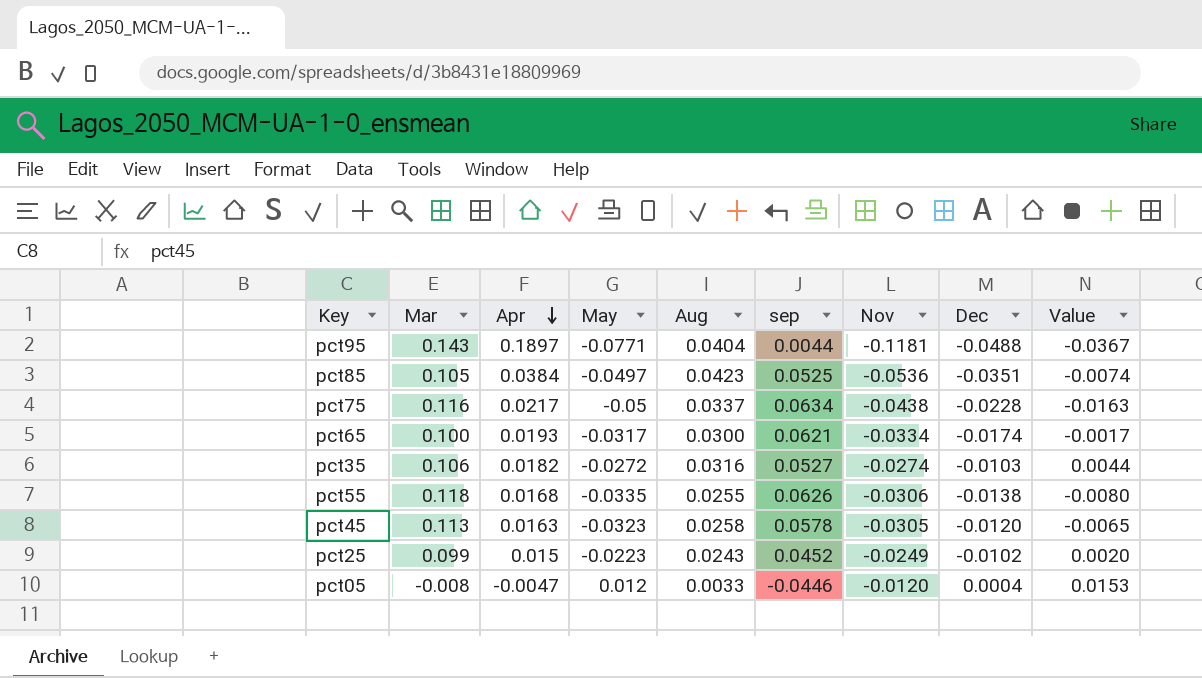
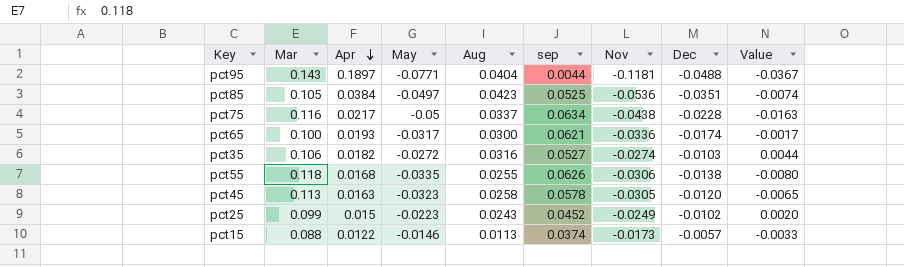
row pct05: -0.008 | -0.0047 | 0.012 | 0.0033 | -0.0446 | -0.0120 | 0.0004 | 0.0153 -> none
pct65 | Nov: -0.0334 -> -0.0336
row pct15: none -> 0.088 | 0.0122 | -0.0146 | 0.0113 | 0.0374 | -0.0173 | -0.0057 | -0.0033

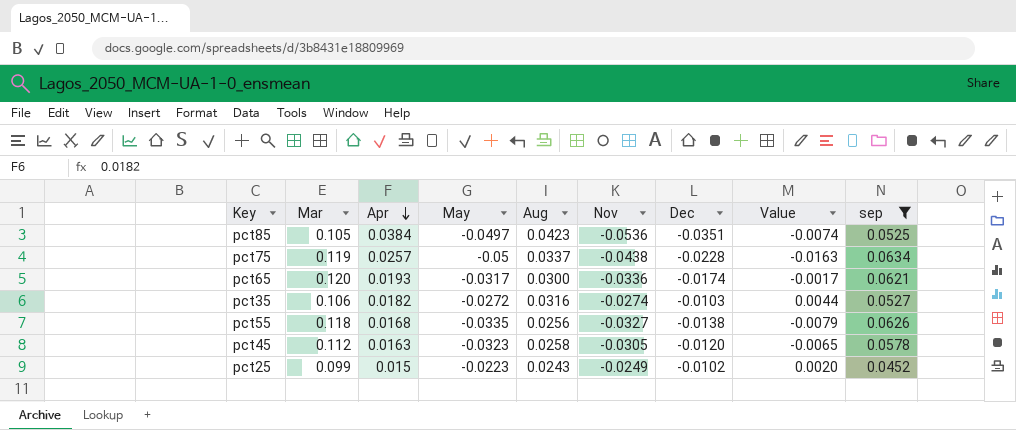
filter: none -> sep >= 0.0452
column sep | position: 6 -> 9
pct75 | Mar: 0.116 -> 0.119
pct75 | Apr: 0.0217 -> 0.0257
pct65 | Mar: 0.100 -> 0.120
pct55 | Aug: 0.0255 -> 0.0256
pct55 | Nov: -0.0306 -> -0.0327
pct55 | Value: -0.0080 -> -0.0079
pct45 | Mar: 0.113 -> 0.112

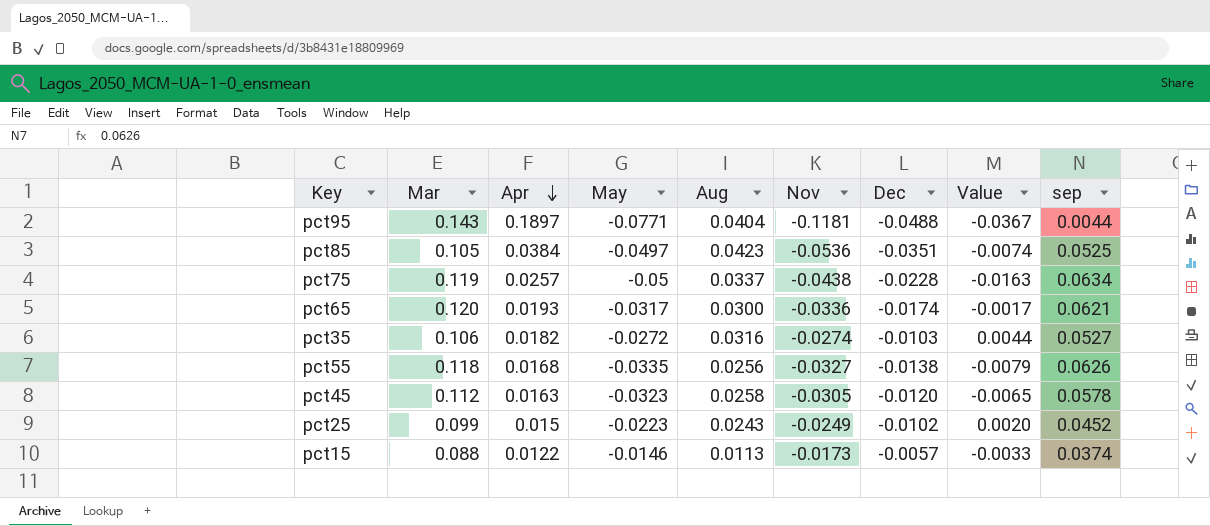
filter: sep >= 0.0452 -> none

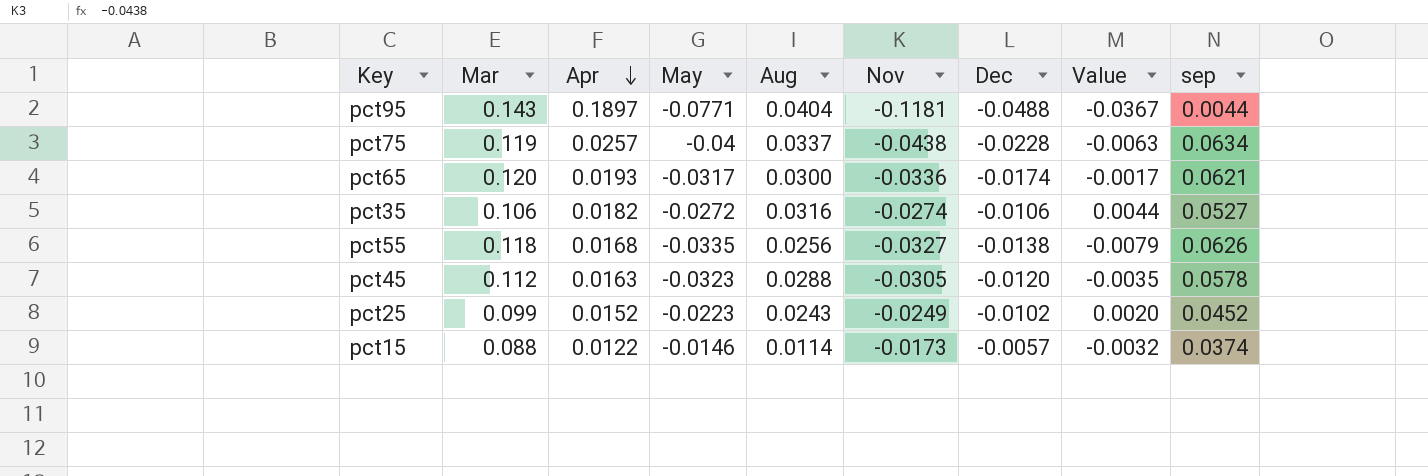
row pct85: 0.105 | 0.0384 | -0.0497 | 0.0423 | -0.0536 | -0.0351 | -0.0074 | 0.0525 -> none
pct75 | May: -0.05 -> -0.04
pct75 | Value: -0.0163 -> -0.0063
pct35 | Dec: -0.0103 -> -0.0106
pct45 | Aug: 0.0258 -> 0.0288
pct45 | Value: -0.0065 -> -0.0035
pct25 | Apr: 0.015 -> 0.0152
pct15 | Aug: 0.0113 -> 0.0114
pct15 | Value: -0.0033 -> -0.0032

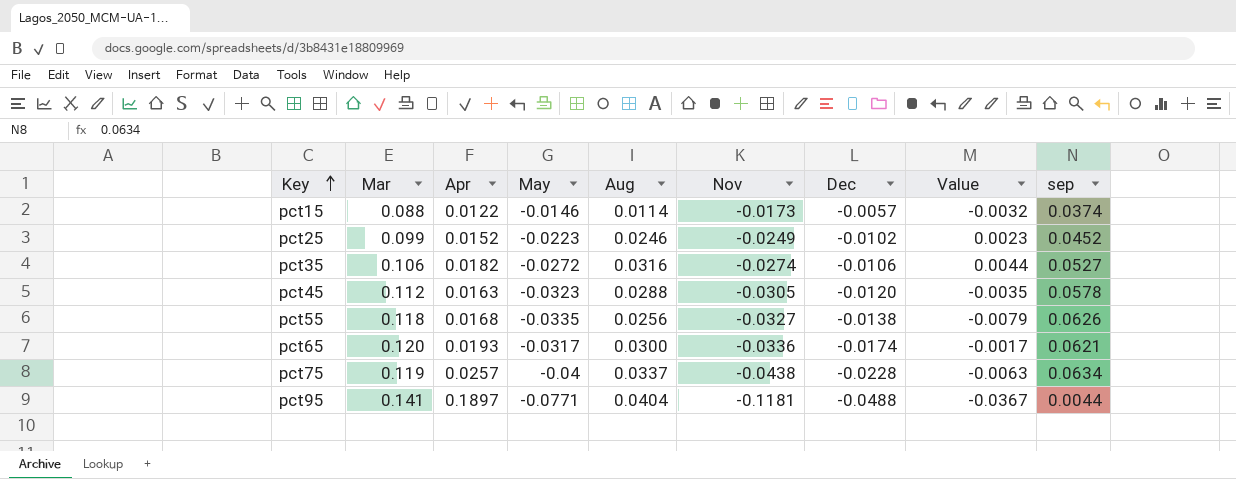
row order: Apr descending -> Key ascending
pct25 | Aug: 0.0243 -> 0.0246
pct25 | Value: 0.0020 -> 0.0023
pct95 | Mar: 0.143 -> 0.141

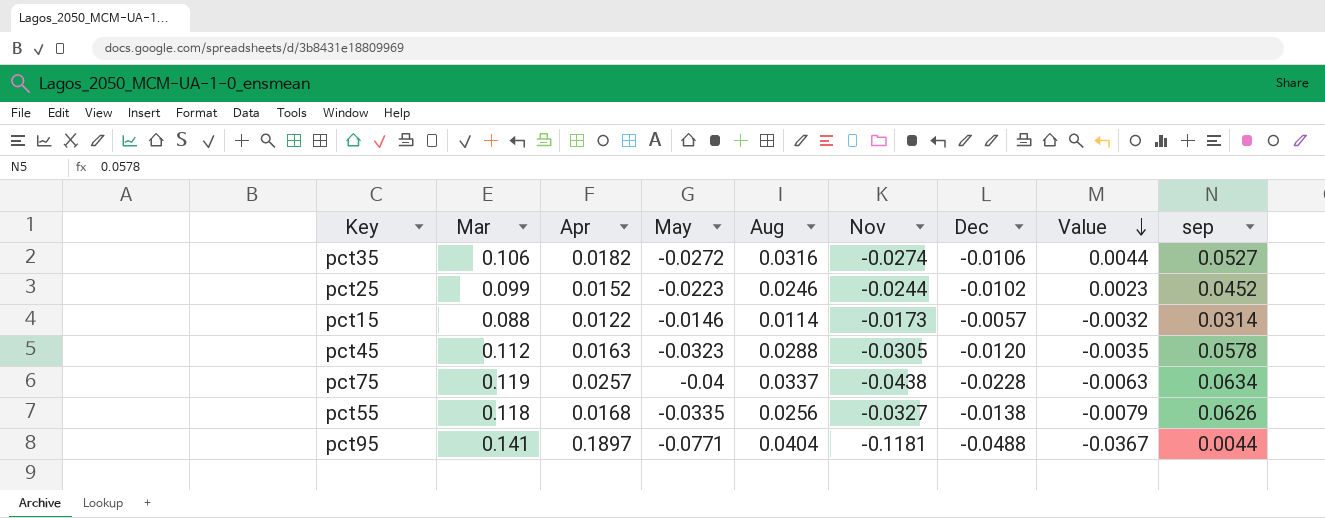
row order: Key ascending -> Value descending
row pct65: 0.120 | 0.0193 | -0.0317 | 0.0300 | -0.0336 | -0.0174 | -0.0017 | 0.0621 -> none
pct25 | Nov: -0.0249 -> -0.0244
pct15 | sep: 0.0374 -> 0.0314

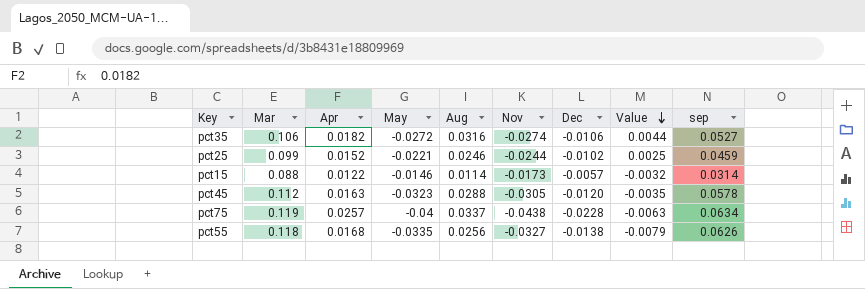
row pct95: 0.141 | 0.1897 | -0.0771 | 0.0404 | -0.1181 | -0.0488 | -0.0367 | 0.0044 -> none
pct25 | May: -0.0223 -> -0.0221
pct25 | Value: 0.0023 -> 0.0025
pct25 | sep: 0.0452 -> 0.0459

